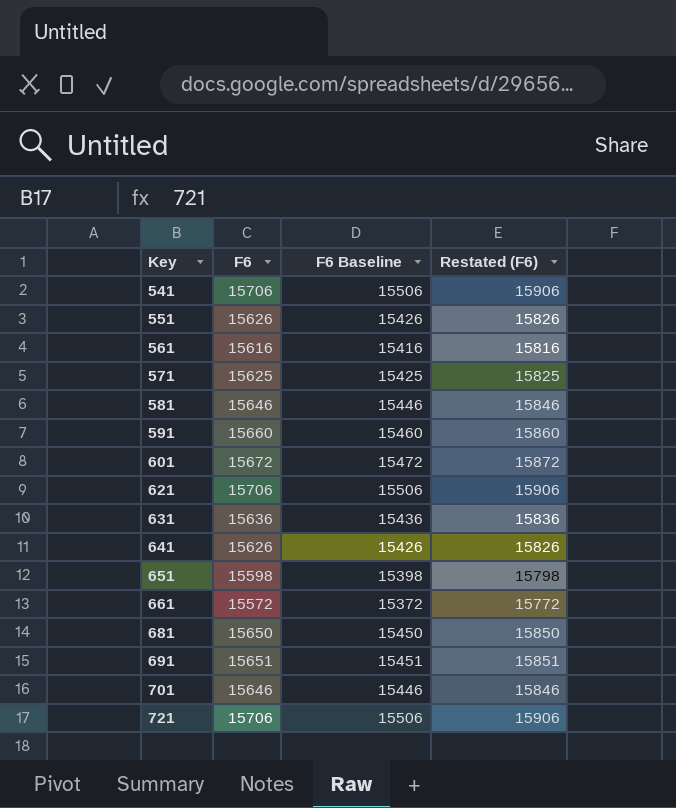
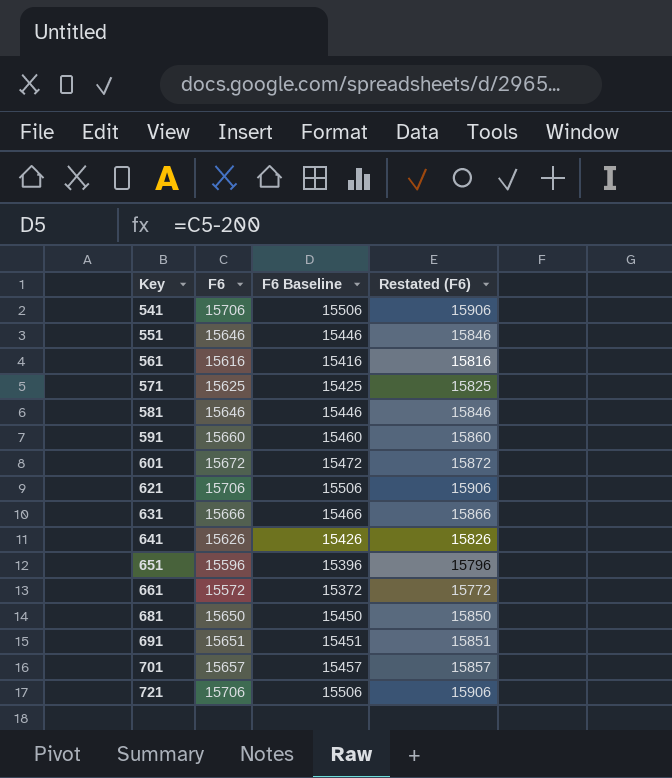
551 | F6: 15626 -> 15646
551 | F6 Baseline: 15426 -> 15446
551 | Restated (F6): 15826 -> 15846
631 | F6: 15636 -> 15666
631 | F6 Baseline: 15436 -> 15466
631 | Restated (F6): 15836 -> 15866
651 | F6: 15598 -> 15596
651 | F6 Baseline: 15398 -> 15396
651 | Restated (F6): 15798 -> 15796
701 | F6: 15646 -> 15657
701 | F6 Baseline: 15446 -> 15457
701 | Restated (F6): 15846 -> 15857

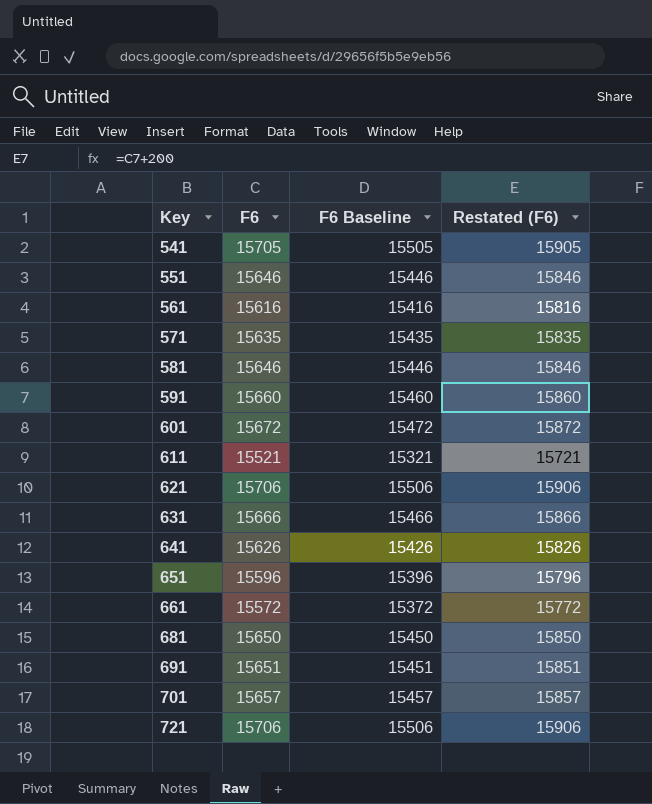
541 | F6: 15706 -> 15705
541 | F6 Baseline: 15506 -> 15505
541 | Restated (F6): 15906 -> 15905
571 | F6: 15625 -> 15635
571 | F6 Baseline: 15425 -> 15435
571 | Restated (F6): 15825 -> 15835
row 611: none -> 15521 | 15321 | 15721

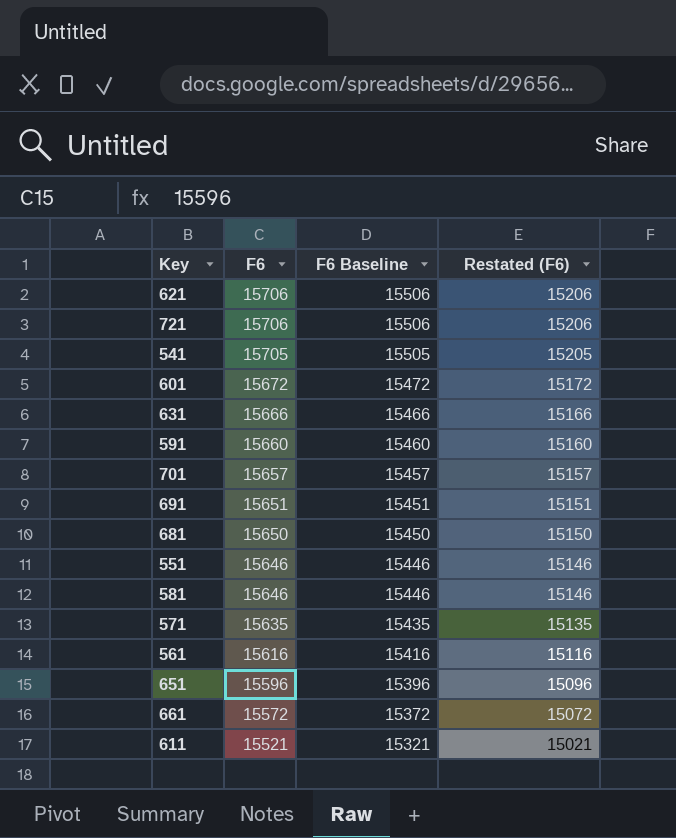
row order: Key ascending -> F6 descending
column Restated (F6) | formula: [F6] + 200 -> [F6] - 500
row 641: 15626 | 15426 | 15826 -> none

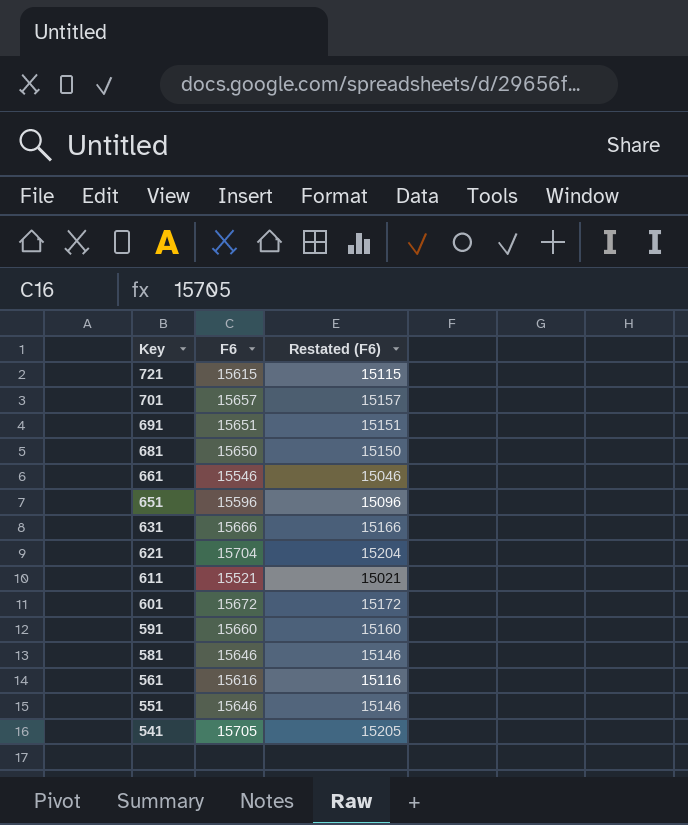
row order: F6 descending -> Key descending
column F6 Baseline | formula: [F6] - 200 -> none
row 571: 15635 | 15435 | 15135 -> none
721 | F6: 15706 -> 15615
721 | Restated (F6): 15206 -> 15115
661 | F6: 15572 -> 15546
661 | Restated (F6): 15072 -> 15046
621 | F6: 15706 -> 15704
621 | Restated (F6): 15206 -> 15204

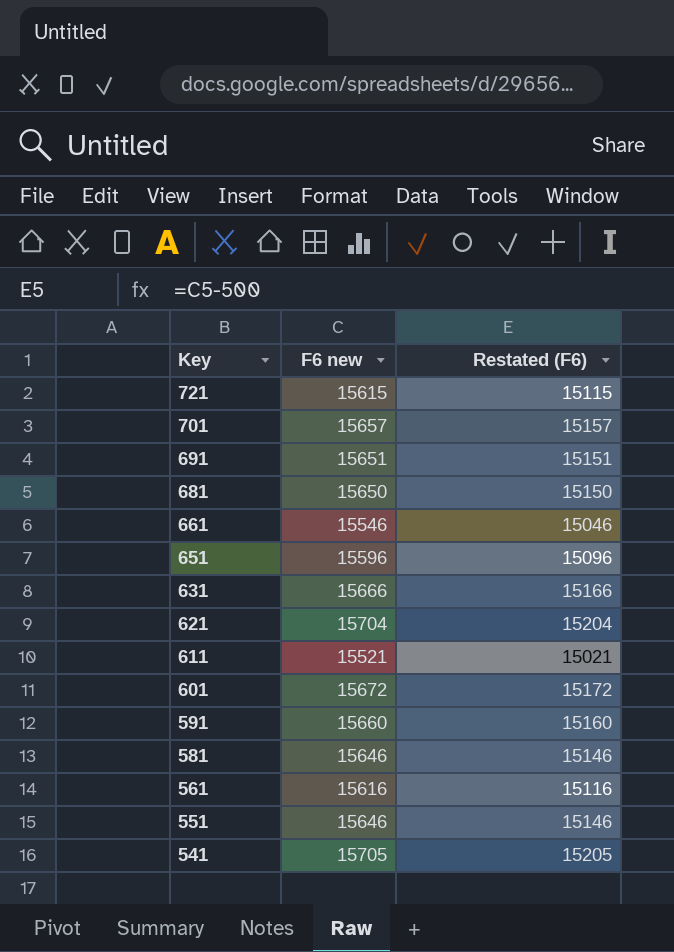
column name: F6 -> F6 new

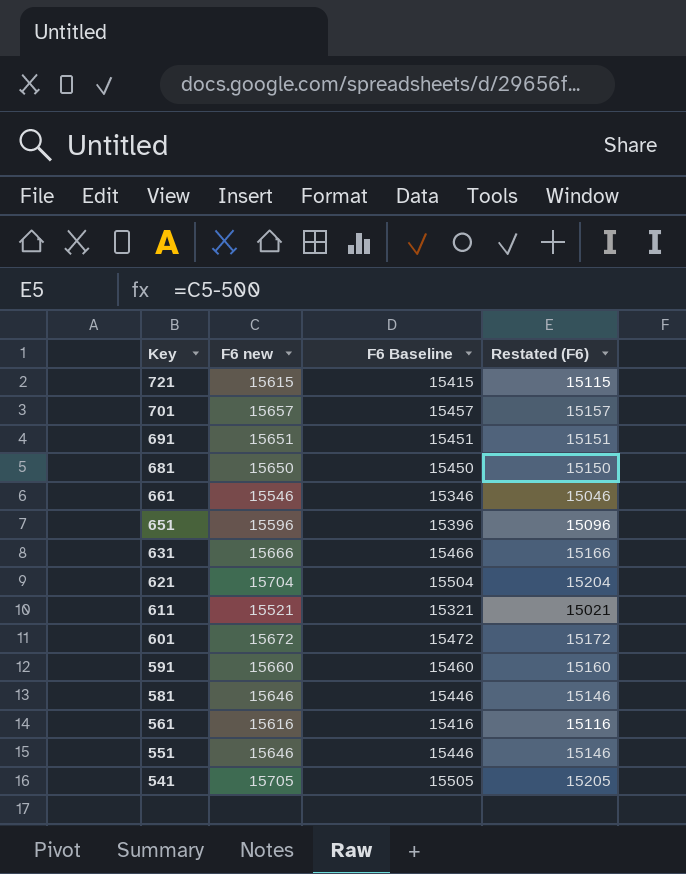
column F6 Baseline | formula: none -> [F6 new] - 200

